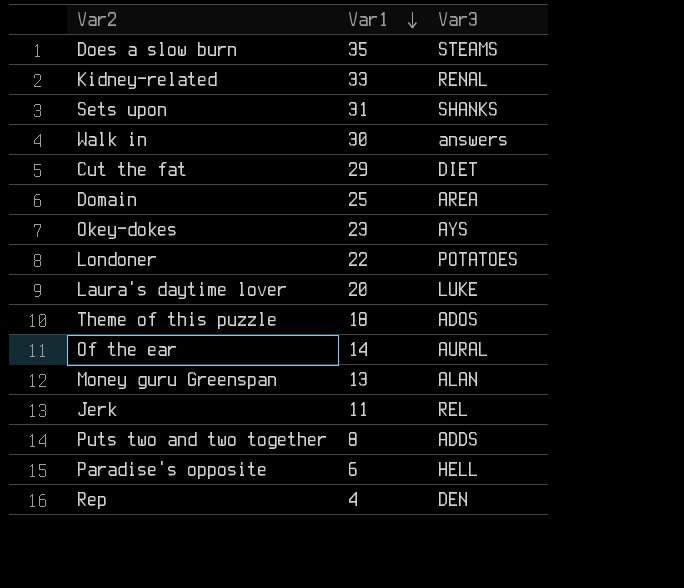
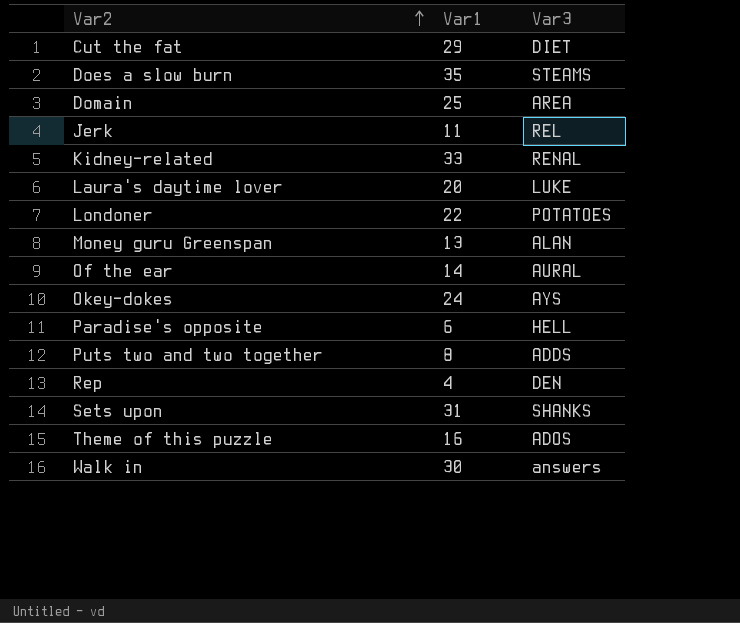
row order: Var1 descending -> Var2 ascending
Okey-dokes | Var1: 23 -> 24
Theme of this puzzle | Var1: 18 -> 16

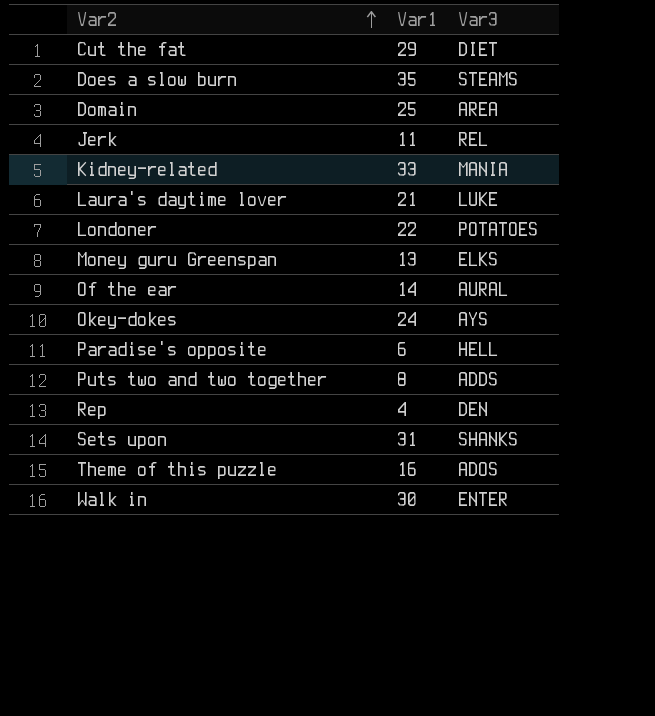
Kidney-related | Var3: RENAL -> MANIA
Laura's daytime lover | Var1: 20 -> 21
Money guru Greenspan | Var3: ALAN -> ELKS
Walk in | Var3: answers -> ENTER

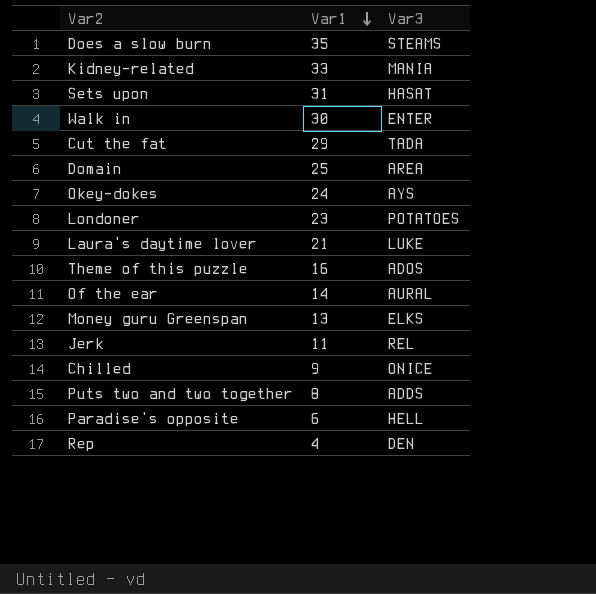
row order: Var2 ascending -> Var1 descending
Sets upon | Var3: SHANKS -> HASAT
Cut the fat | Var3: DIET -> TADA
Londoner | Var1: 22 -> 23
row Chilled: none -> 9 | ONICE

